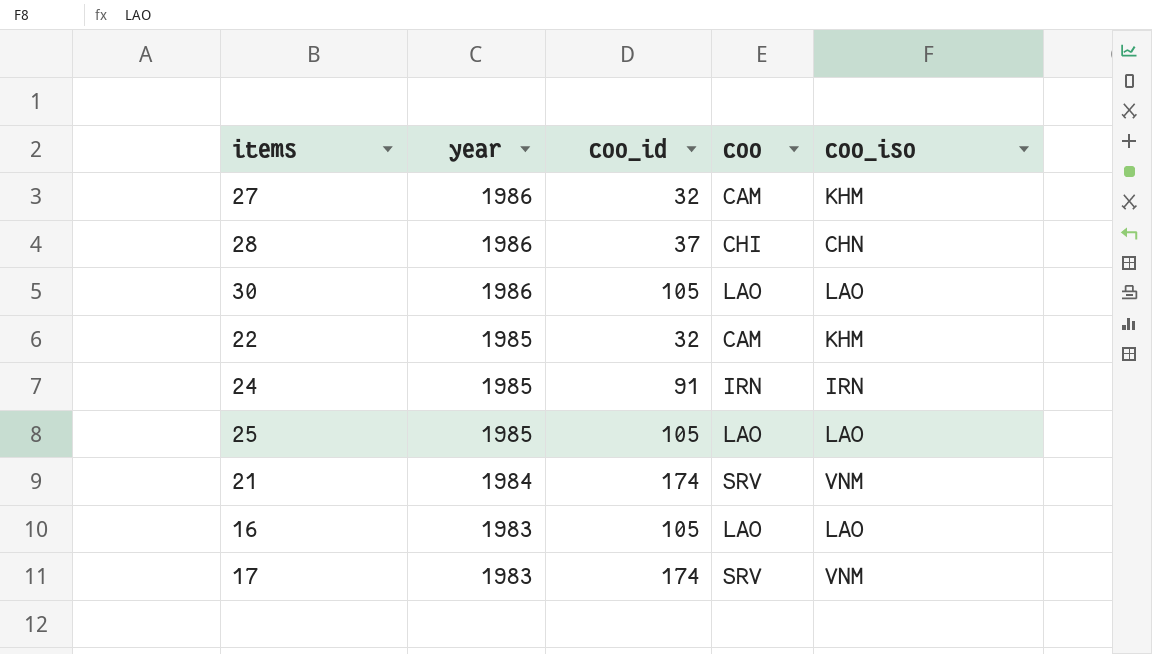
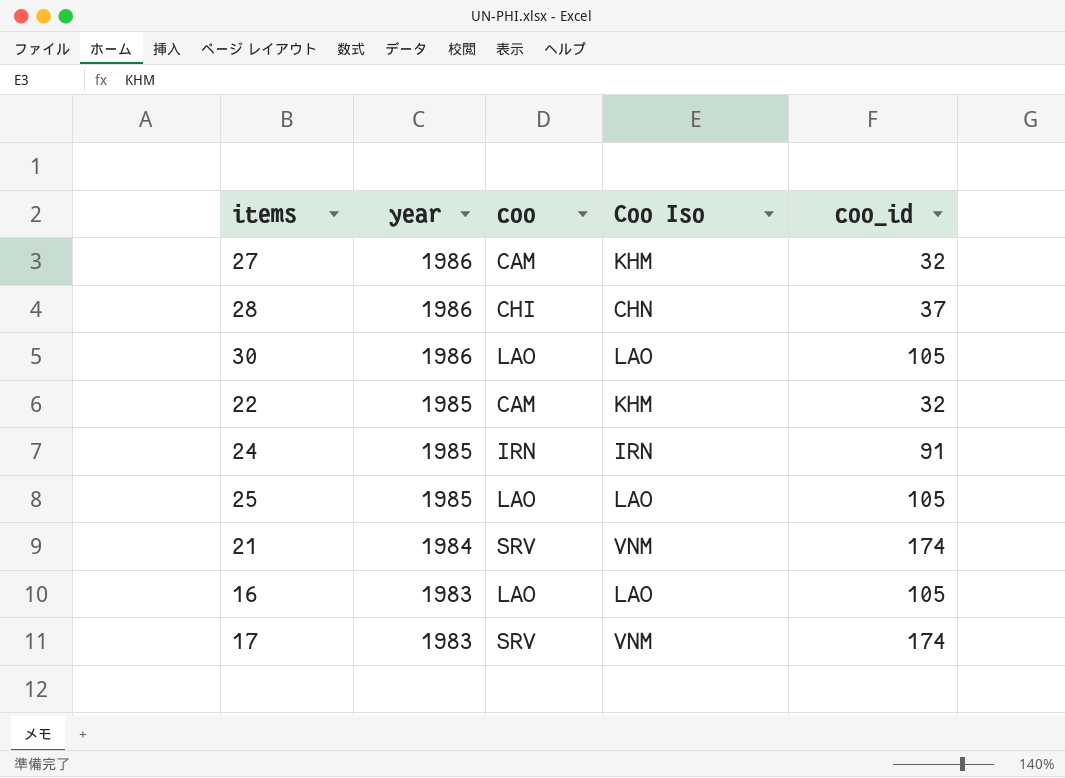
column name: coo_iso -> Coo Iso
column coo_id | position: 3 -> 5

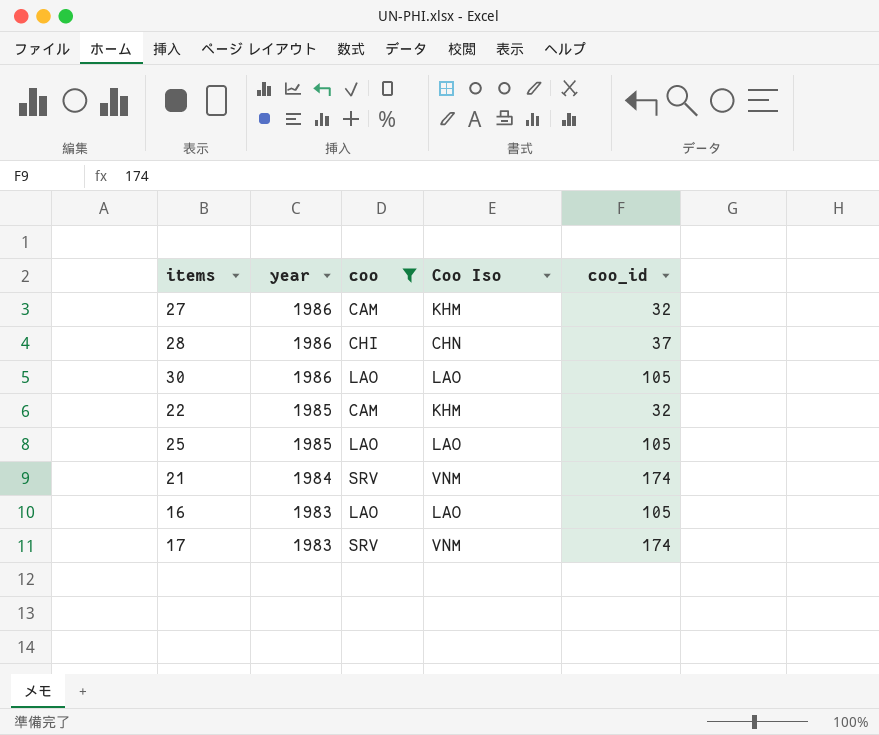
filter: none -> coo != IRN

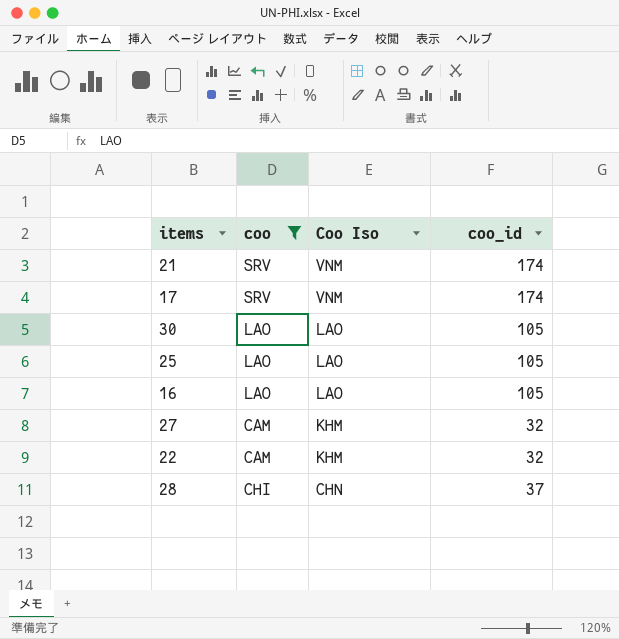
row order: year descending -> Coo Iso descending
column year | position: 2 -> none

